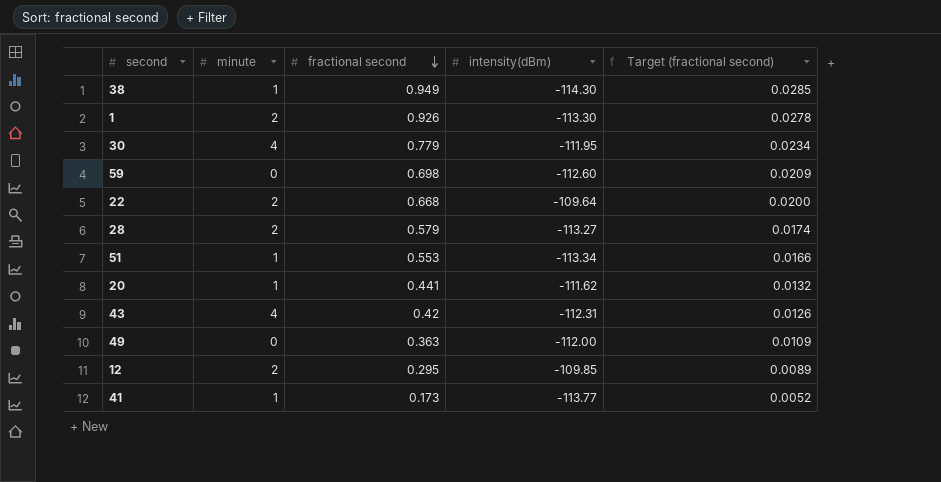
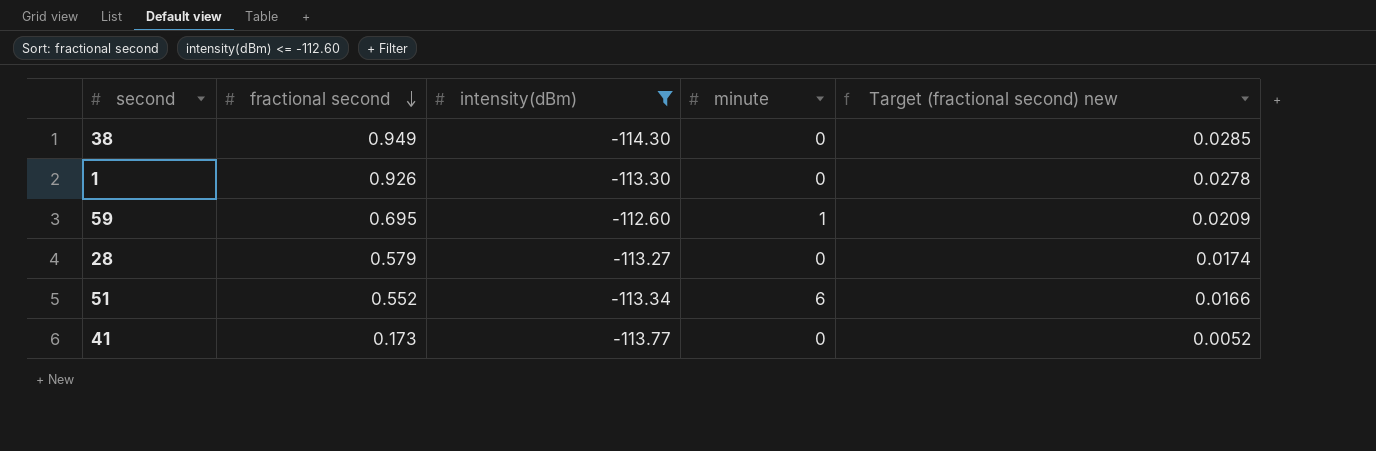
filter: none -> intensity(dBm) <= -112.60
column minute | position: 2 -> 4
column name: Target (fractional second) -> Target (fractional second) new
38 | minute: 1 -> 0
1 | minute: 2 -> 0
59 | fractional second: 0.698 -> 0.695
59 | minute: 0 -> 1
28 | minute: 2 -> 0
51 | fractional second: 0.553 -> 0.552
51 | minute: 1 -> 6
41 | minute: 1 -> 0

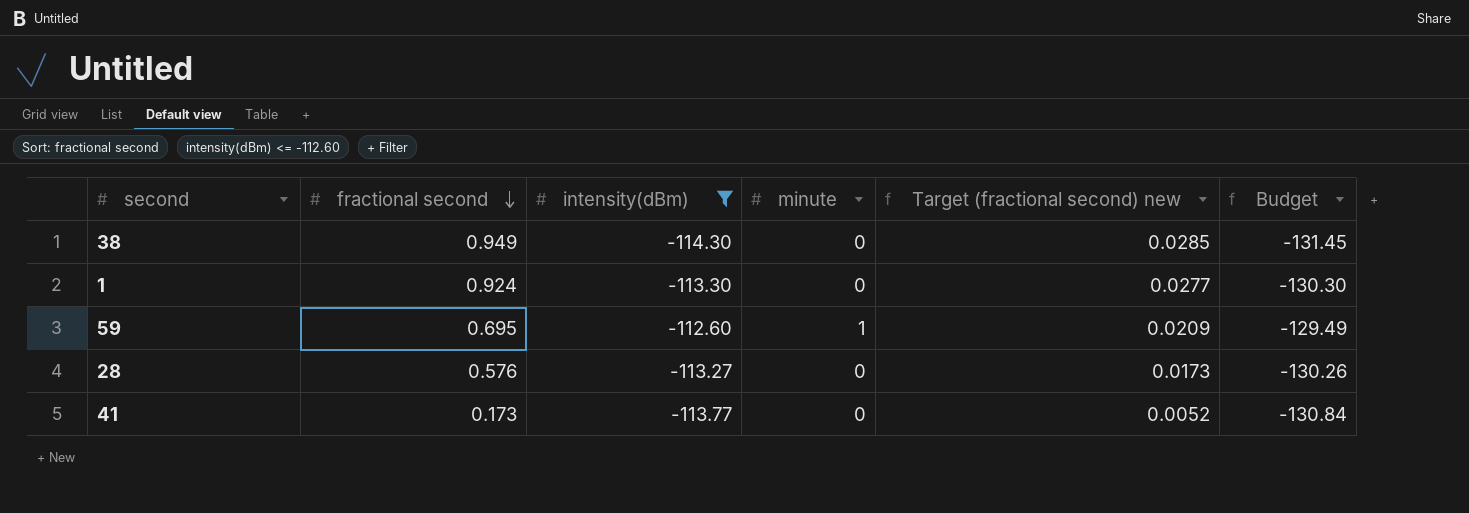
column Budget | formula: none -> [intensity(dBm)] * 1.15
row 51: 0.552 | -113.34 | 6 | 0.0166 -> none
1 | fractional second: 0.926 -> 0.924
1 | Target (fractional second) new: 0.0278 -> 0.0277
28 | fractional second: 0.579 -> 0.576
28 | Target (fractional second) new: 0.0174 -> 0.0173

